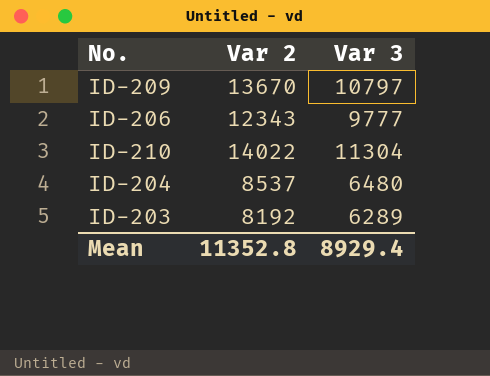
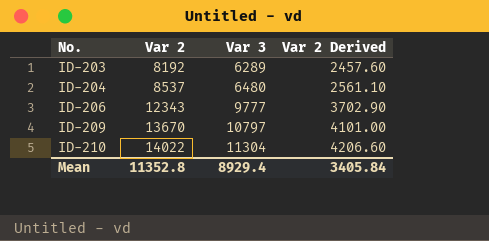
row order: none -> No. ascending
column Var 2 Derived | formula: none -> [Var 2] * 0.3

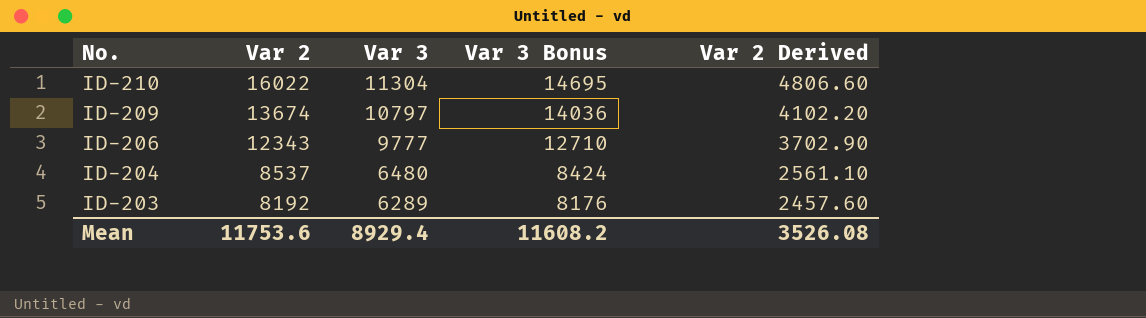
row order: No. ascending -> No. descending
column Var 3 Bonus | formula: none -> [Var 3] * 1.3
ID-210 | Var 2: 14022 -> 16022
ID-210 | Var 2 Derived: 4206.60 -> 4806.60
ID-209 | Var 2: 13670 -> 13674
ID-209 | Var 2 Derived: 4101.00 -> 4102.20
Mean | Var 2: 11352.8 -> 11753.6
Mean | Var 2 Derived: 3405.84 -> 3526.08

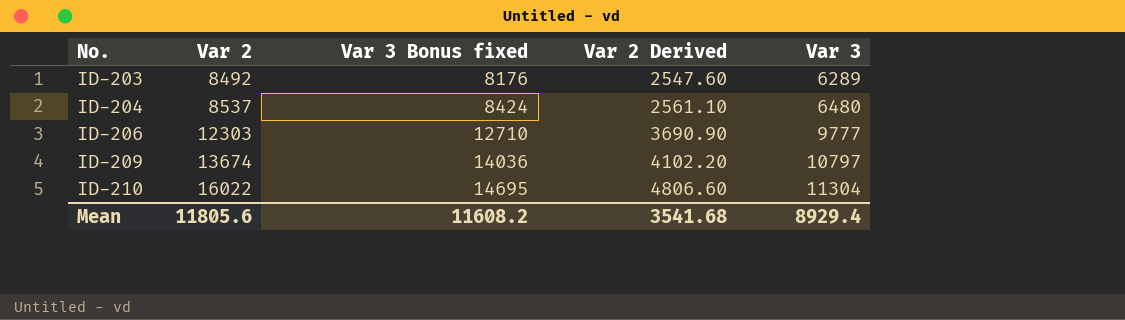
row order: No. descending -> No. ascending
column name: Var 3 Bonus -> Var 3 Bonus fixed
column Var 3 | position: 3 -> 5
ID-203 | Var 2: 8192 -> 8492
ID-203 | Var 2 Derived: 2457.60 -> 2547.60
ID-206 | Var 2: 12343 -> 12303
ID-206 | Var 2 Derived: 3702.90 -> 3690.90
Mean | Var 2: 11753.6 -> 11805.6
Mean | Var 2 Derived: 3526.08 -> 3541.68

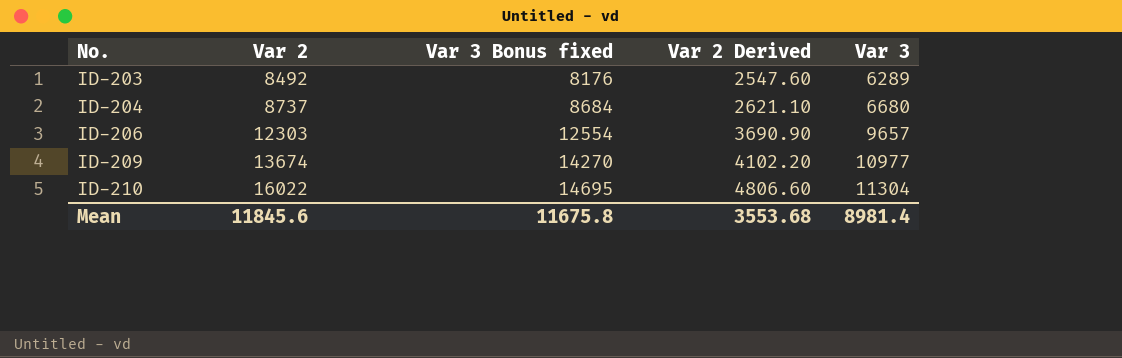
ID-204 | Var 2: 8537 -> 8737
ID-204 | Var 3 Bonus fixed: 8424 -> 8684
ID-204 | Var 2 Derived: 2561.10 -> 2621.10
ID-204 | Var 3: 6480 -> 6680
ID-206 | Var 3 Bonus fixed: 12710 -> 12554
ID-206 | Var 3: 9777 -> 9657
ID-209 | Var 3 Bonus fixed: 14036 -> 14270
ID-209 | Var 3: 10797 -> 10977
Mean | Var 2: 11805.6 -> 11845.6
Mean | Var 3 Bonus fixed: 11608.2 -> 11675.8
Mean | Var 2 Derived: 3541.68 -> 3553.68
Mean | Var 3: 8929.4 -> 8981.4

